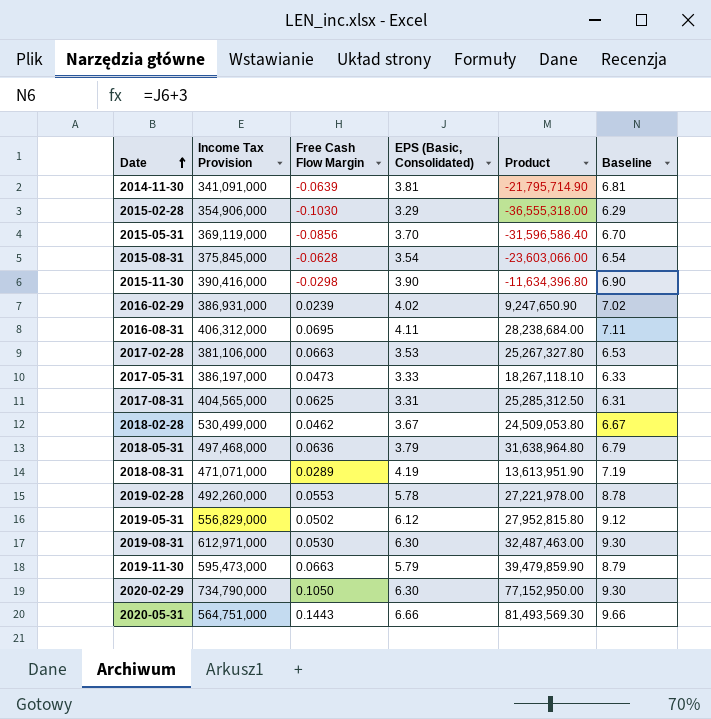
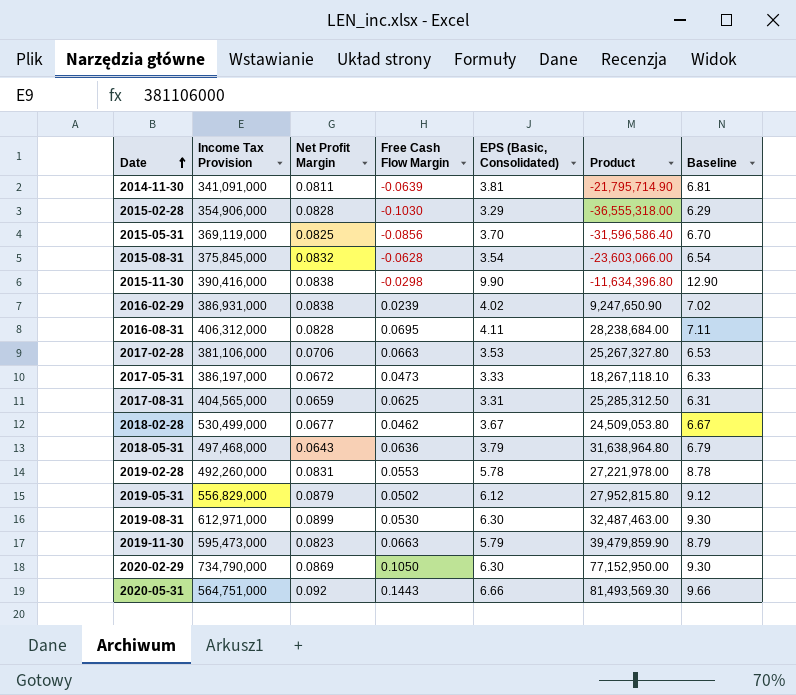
column Net Profit Margin | position: none -> 3
row 2018-08-31: 471,071,000 | 0.0289 | 4.19 | 13,613,951.90 | 7.19 -> none
2015-11-30 | EPS (Basic, Consolidated): 3.90 -> 9.90
2015-11-30 | Baseline: 6.90 -> 12.90

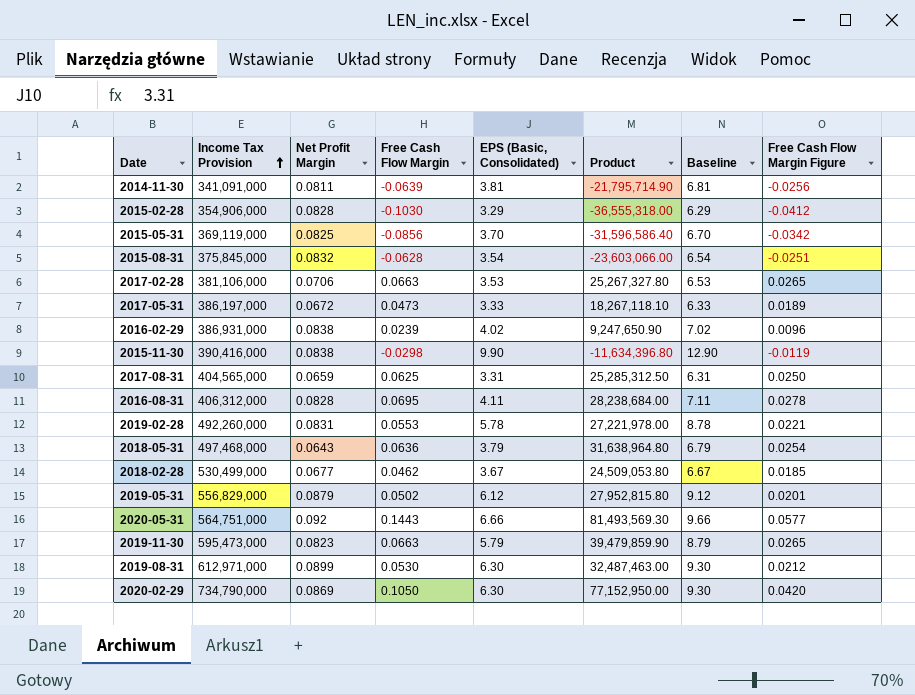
row order: Date ascending -> Income Tax Provision ascending
column Free Cash Flow Margin Figure | formula: none -> [Free Cash Flow Margin] * 0.4

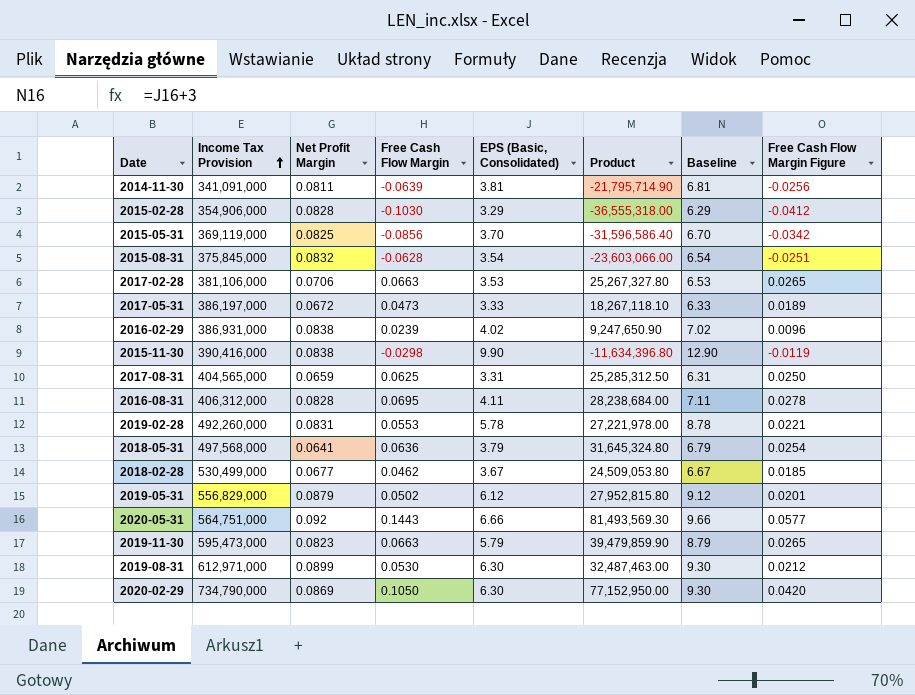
2018-05-31 | Income Tax Provision: 497,468,000 -> 497,568,000
2018-05-31 | Net Profit Margin: 0.0643 -> 0.0641
2018-05-31 | Product: 31,638,964.80 -> 31,645,324.80

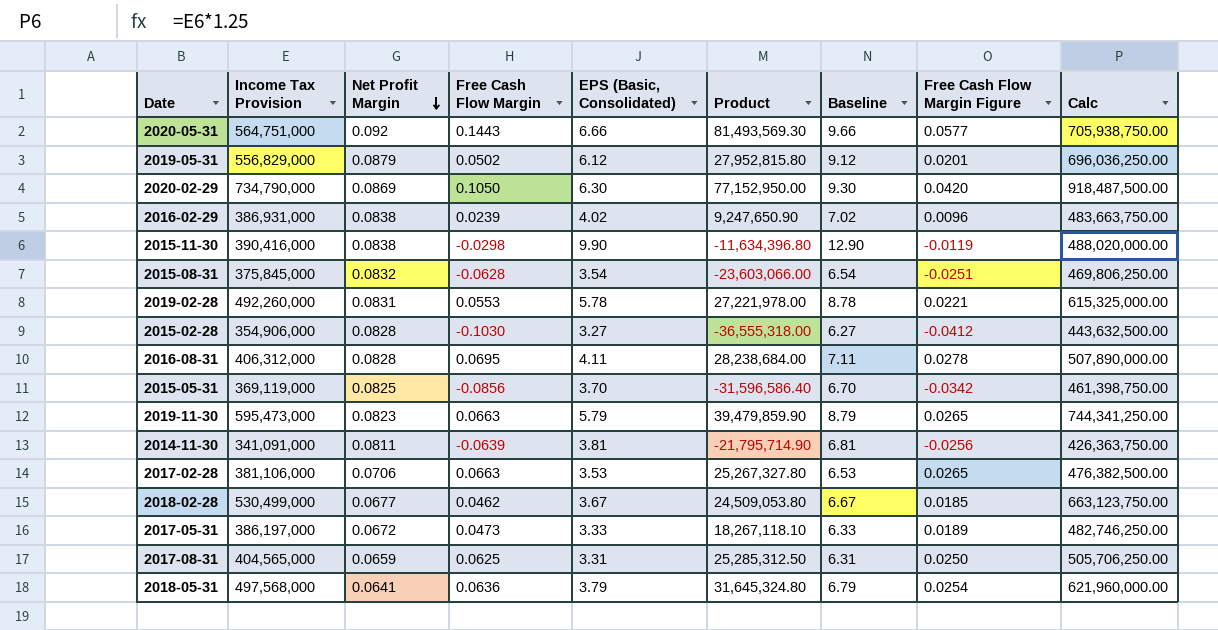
row order: Income Tax Provision ascending -> Net Profit Margin descending
column Calc | formula: none -> [Income Tax Provision] * 1.25
row 2019-08-31: 612,971,000 | 0.0899 | 0.0530 | 6.30 | 32,487,463.00 | 9.30 | 0.0212 -> none
2015-02-28 | EPS (Basic, Consolidated): 3.29 -> 3.27
2015-02-28 | Baseline: 6.29 -> 6.27

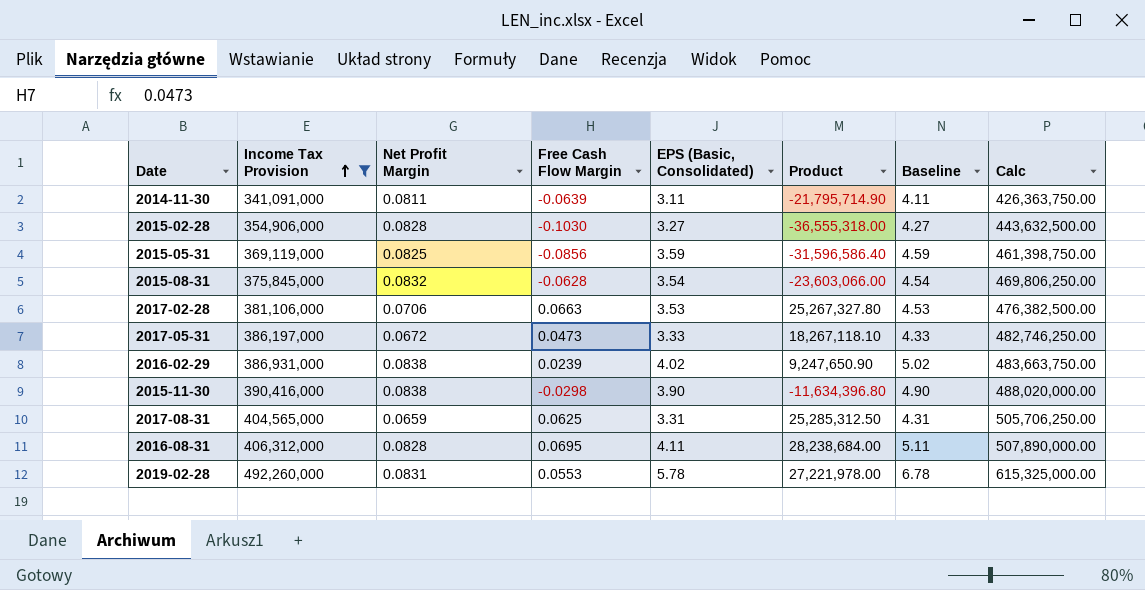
filter: none -> Income Tax Provision <= 492,260,000
row order: Net Profit Margin descending -> Income Tax Provision ascending
column Free Cash Flow Margin Figure | formula: [Free Cash Flow Margin] * 0.4 -> none
column Baseline | formula: [EPS (Basic, Consolidated)] + 3 -> [EPS (Basic, Consolidated)] + 1
2014-11-30 | EPS (Basic, Consolidated): 3.81 -> 3.11
2015-05-31 | EPS (Basic, Consolidated): 3.70 -> 3.59
2015-11-30 | EPS (Basic, Consolidated): 9.90 -> 3.90

